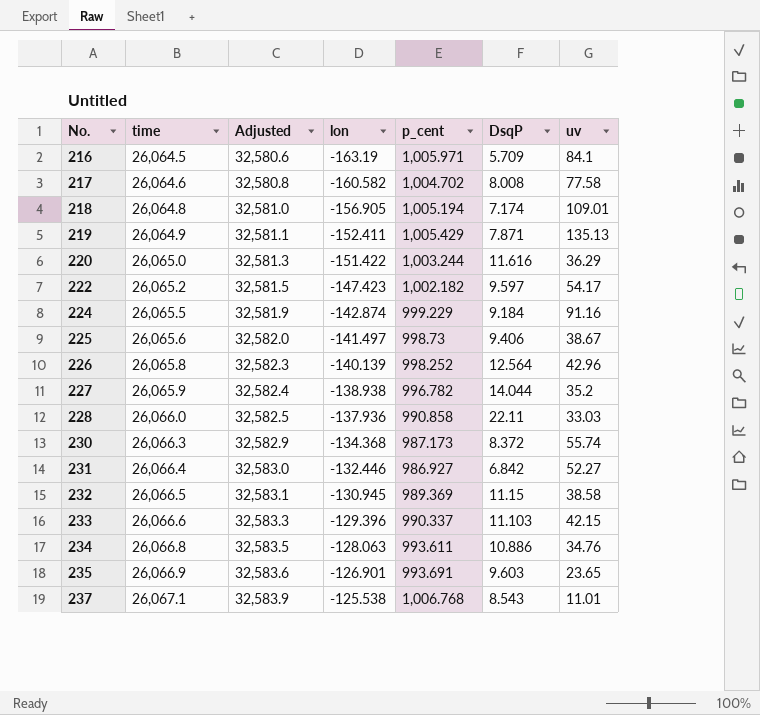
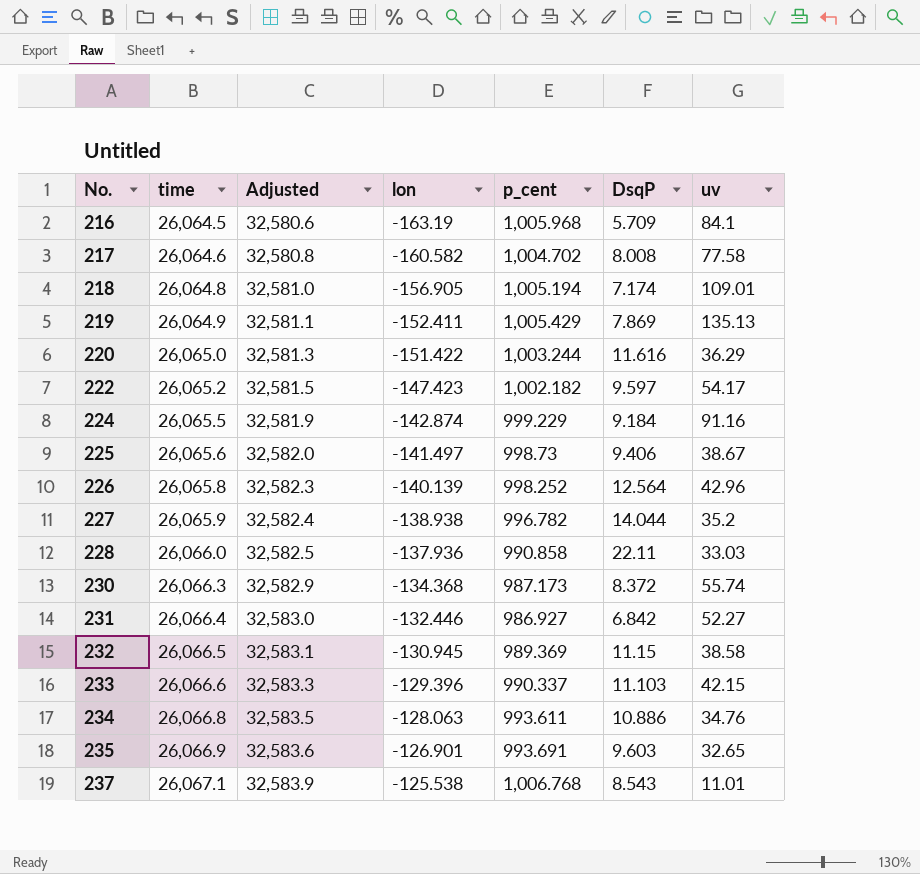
216 | p_cent: 1,005.971 -> 1,005.968
219 | DsqP: 7.871 -> 7.869
235 | uv: 23.65 -> 32.65

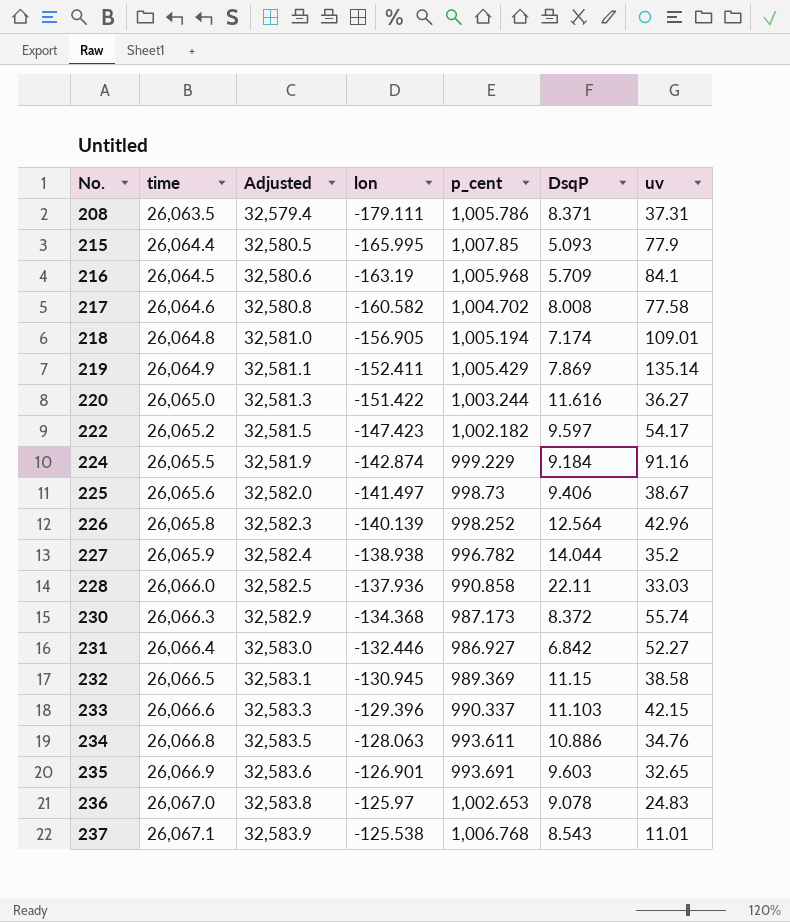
row 208: none -> 26,063.5 | 32,579.4 | -179.111 | 1,005.786 | 8.371 | 37.31
row 215: none -> 26,064.4 | 32,580.5 | -165.995 | 1,007.85 | 5.093 | 77.9
219 | uv: 135.13 -> 135.14
220 | uv: 36.29 -> 36.27
row 236: none -> 26,067.0 | 32,583.8 | -125.97 | 1,002.653 | 9.078 | 24.83

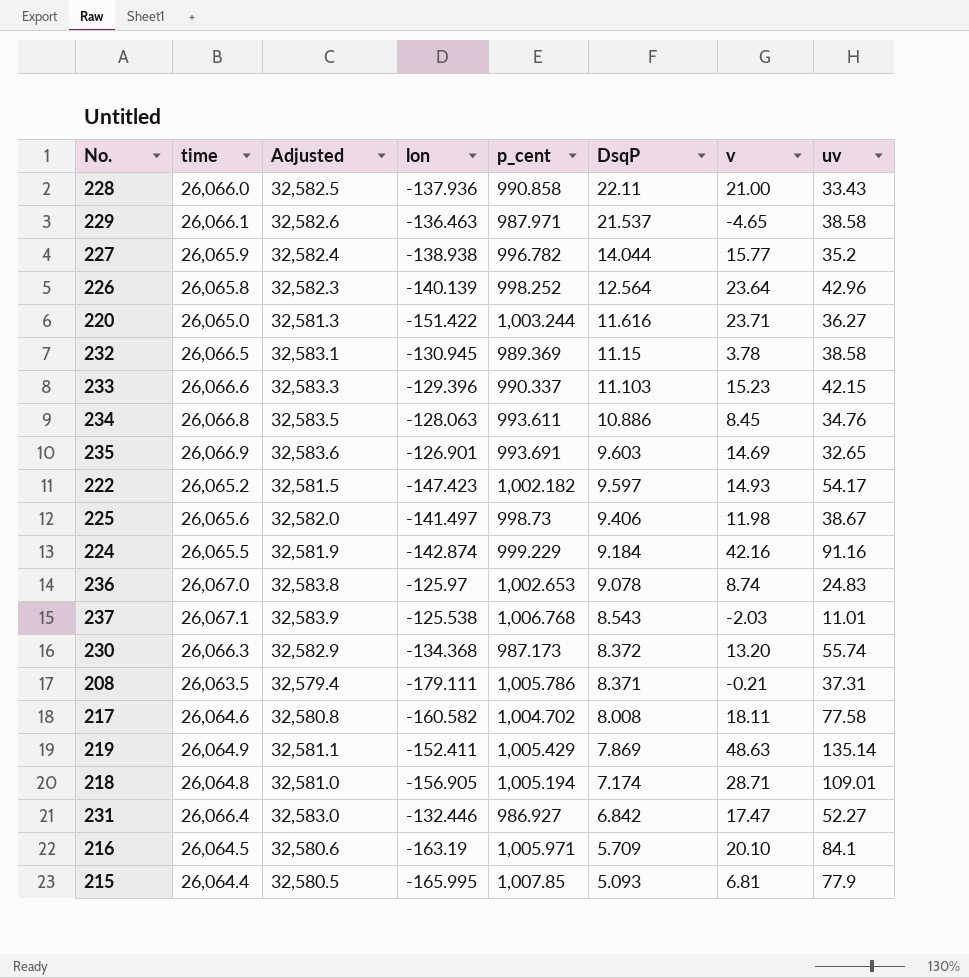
row order: No. ascending -> DsqP descending
column v | position: none -> 7
228 | uv: 33.03 -> 33.43
row 229: none -> 26,066.1 | 32,582.6 | -136.463 | 987.971 | 21.537 | -4.65 | 38.58
216 | p_cent: 1,005.968 -> 1,005.971

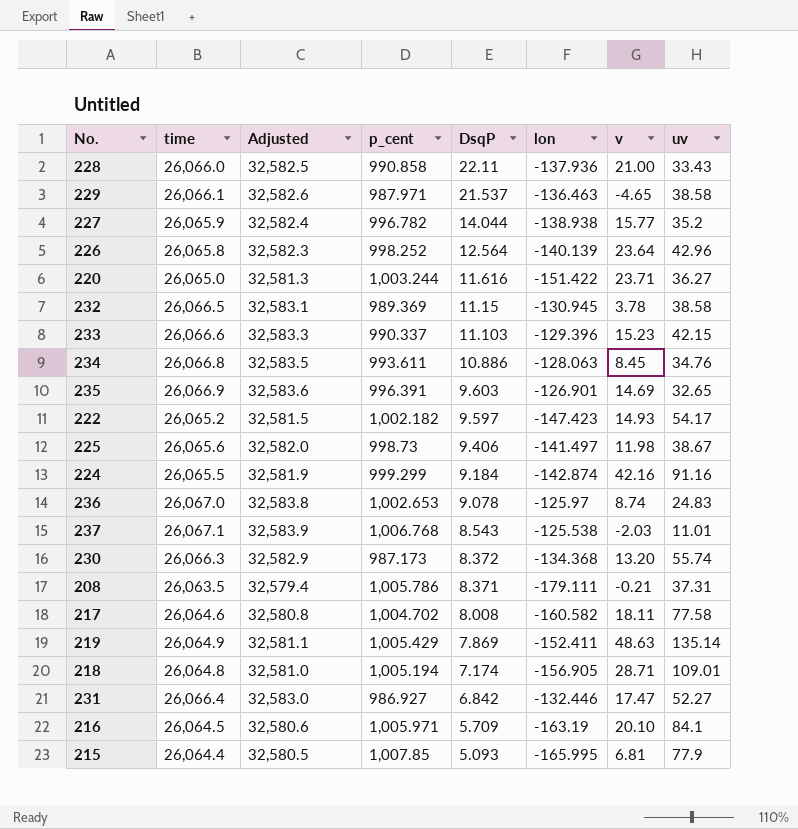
column lon | position: 4 -> 6
235 | p_cent: 993.691 -> 996.391
224 | p_cent: 999.229 -> 999.299

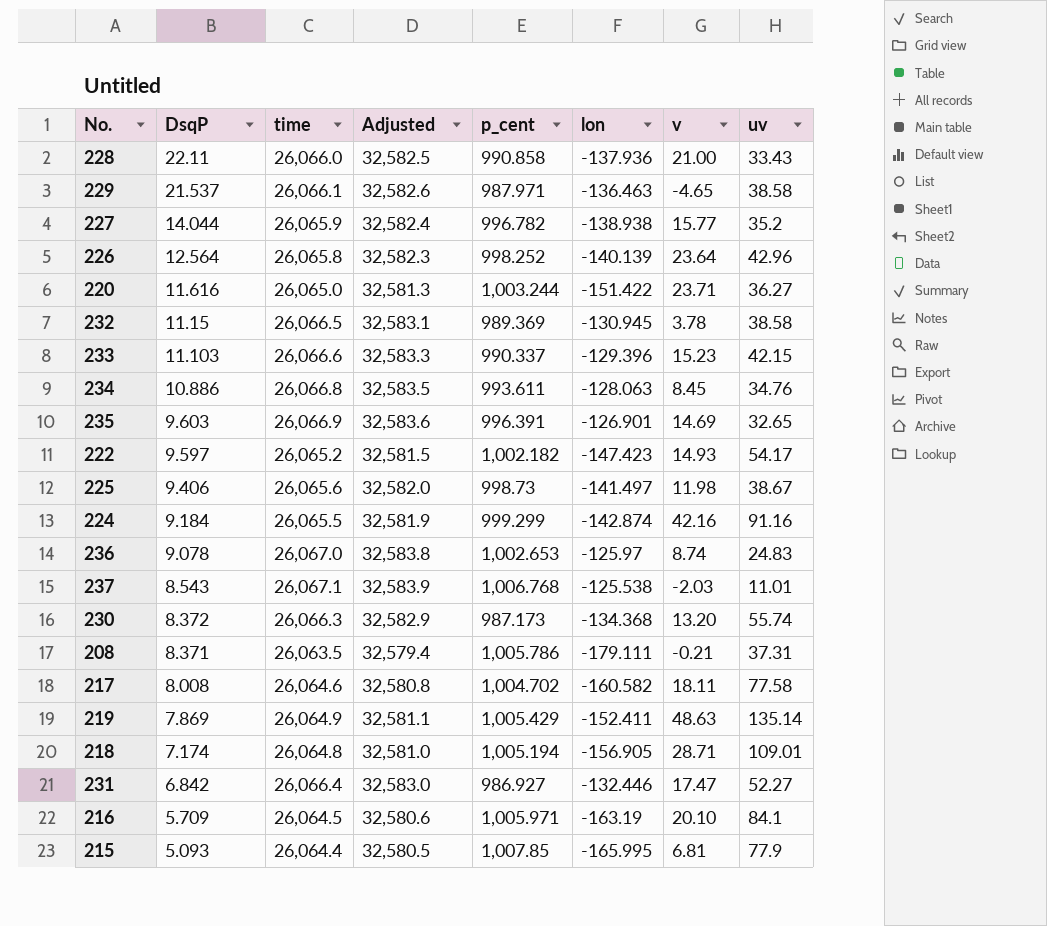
column DsqP | position: 5 -> 2

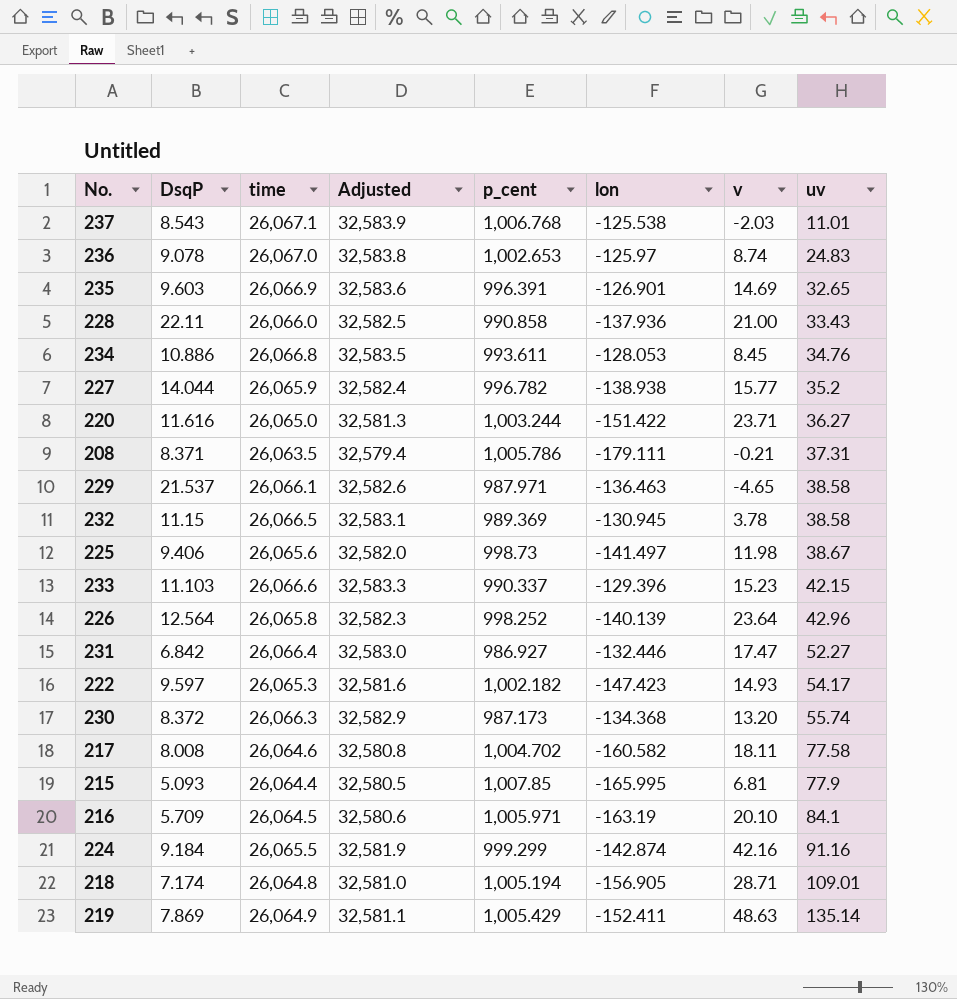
row order: DsqP descending -> uv ascending
234 | lon: -128.063 -> -128.053
222 | time: 26,065.2 -> 26,065.3
222 | Adjusted: 32,581.5 -> 32,581.6

